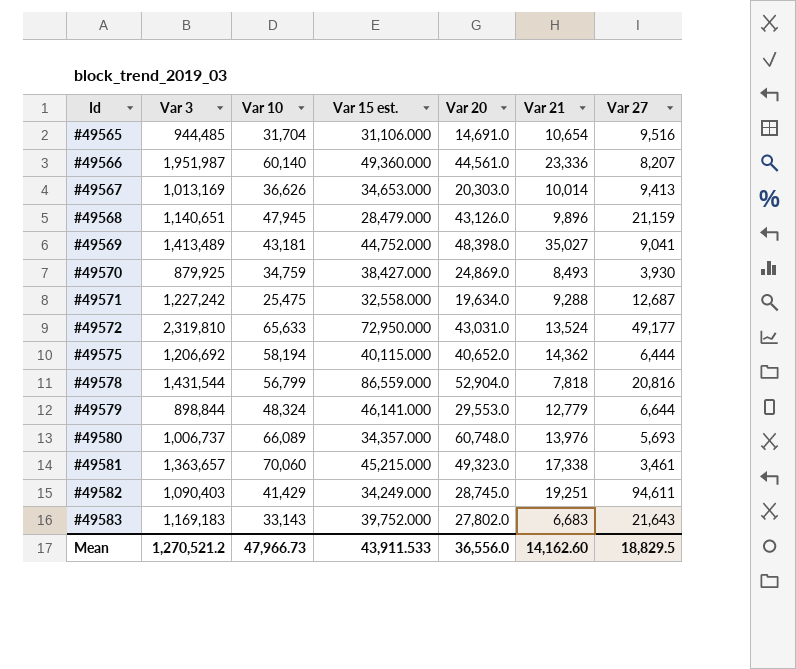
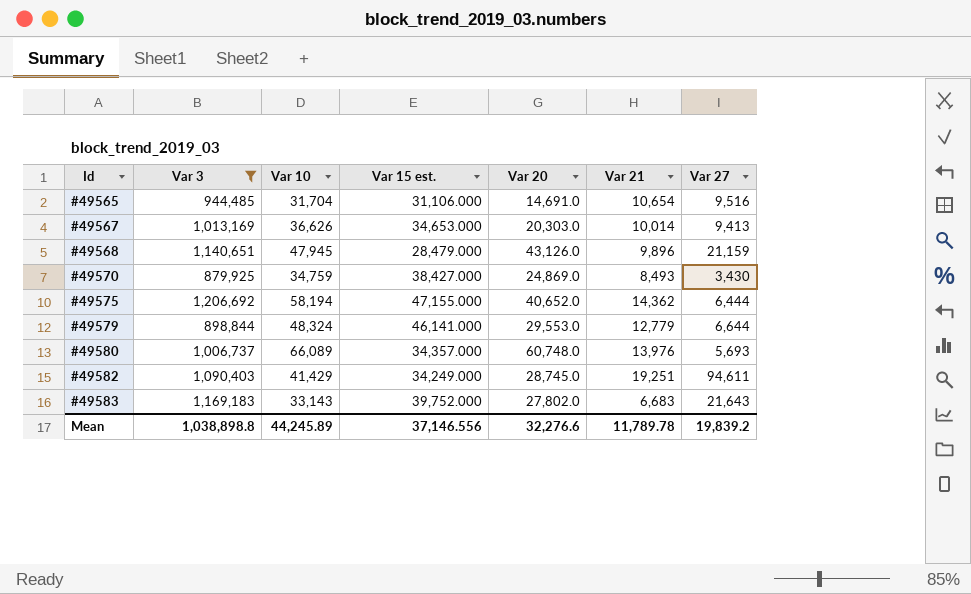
filter: none -> Var 3 <= 1,206,692
#49570 | Var 27: 3,930 -> 3,430
#49575 | Var 15 est.: 40,115.000 -> 47,155.000
Mean | Var 3: 1,270,521.2 -> 1,038,898.8
Mean | Var 10: 47,966.73 -> 44,245.89
Mean | Var 15 est.: 43,911.533 -> 37,146.556
Mean | Var 20: 36,556.0 -> 32,276.6
Mean | Var 21: 14,162.60 -> 11,789.78
Mean | Var 27: 18,829.5 -> 19,839.2

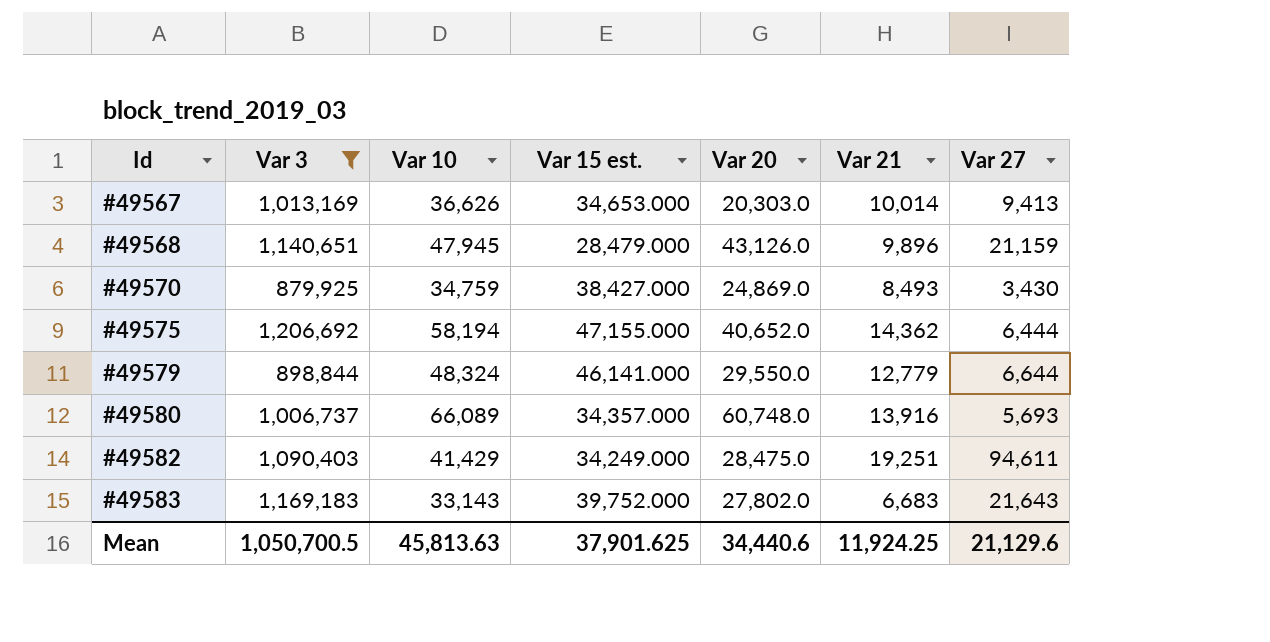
row #49565: 944,485 | 31,704 | 31,106.000 | 14,691.0 | 10,654 | 9,516 -> none
#49579 | Var 20: 29,553.0 -> 29,550.0
#49580 | Var 21: 13,976 -> 13,916
#49582 | Var 20: 28,745.0 -> 28,475.0
Mean | Var 3: 1,038,898.8 -> 1,050,700.5
Mean | Var 10: 44,245.89 -> 45,813.63
Mean | Var 15 est.: 37,146.556 -> 37,901.625
Mean | Var 20: 32,276.6 -> 34,440.6
Mean | Var 21: 11,789.78 -> 11,924.25
Mean | Var 27: 19,839.2 -> 21,129.6

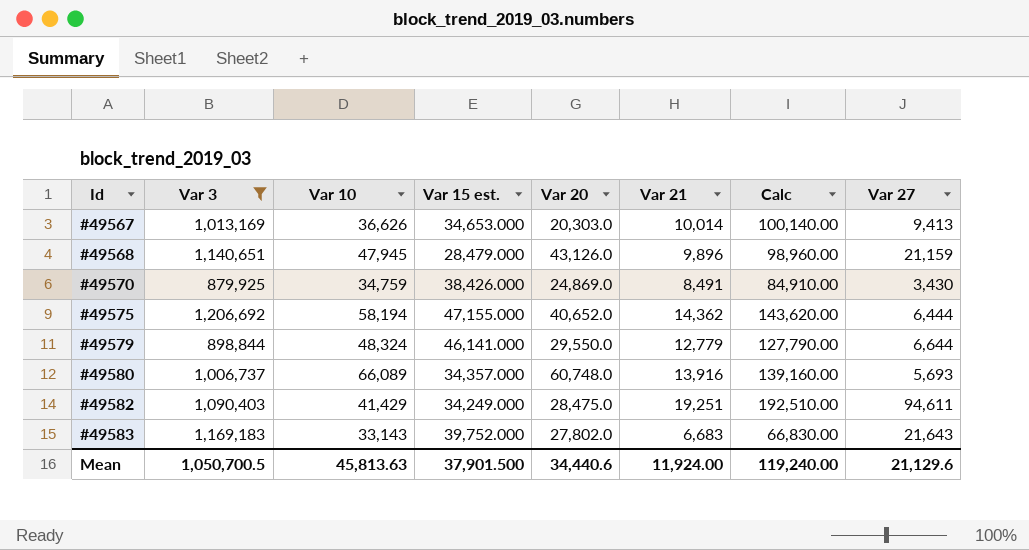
column Calc | formula: none -> [Var 21] * 10
#49570 | Var 15 est.: 38,427.000 -> 38,426.000
#49570 | Var 21: 8,493 -> 8,491
Mean | Var 15 est.: 37,901.625 -> 37,901.500
Mean | Var 21: 11,924.25 -> 11,924.00

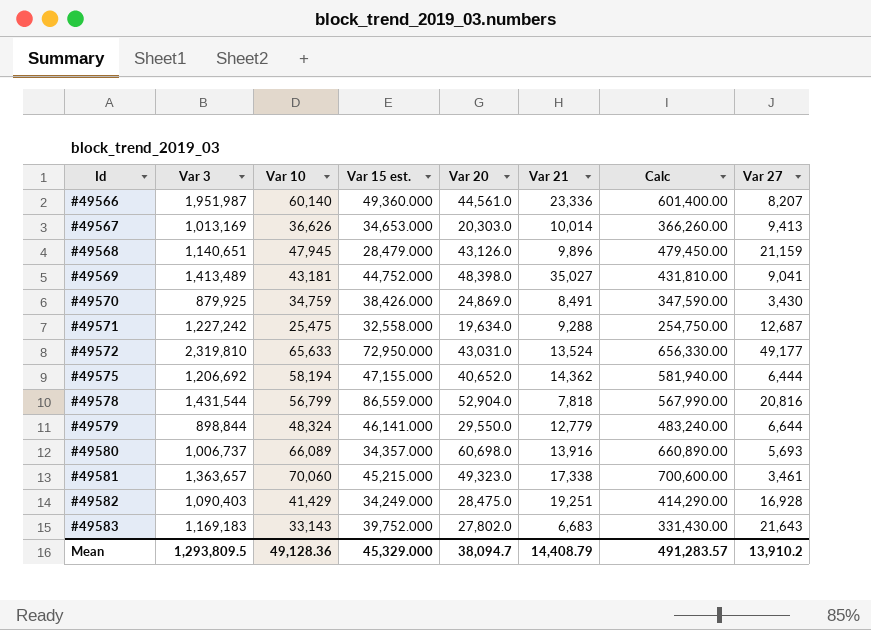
filter: Var 3 <= 1,206,692 -> none
column Calc | formula: [Var 21] * 10 -> [Var 10] * 10
#49580 | Var 20: 60,748.0 -> 60,698.0
#49582 | Var 27: 94,611 -> 16,928
Mean | Var 3: 1,050,700.5 -> 1,293,809.5
Mean | Var 10: 45,813.63 -> 49,128.36
Mean | Var 15 est.: 37,901.500 -> 45,329.000
Mean | Var 20: 34,440.6 -> 38,094.7
Mean | Var 21: 11,924.00 -> 14,408.79
Mean | Calc: 119,240.00 -> 491,283.57
Mean | Var 27: 21,129.6 -> 13,910.2

